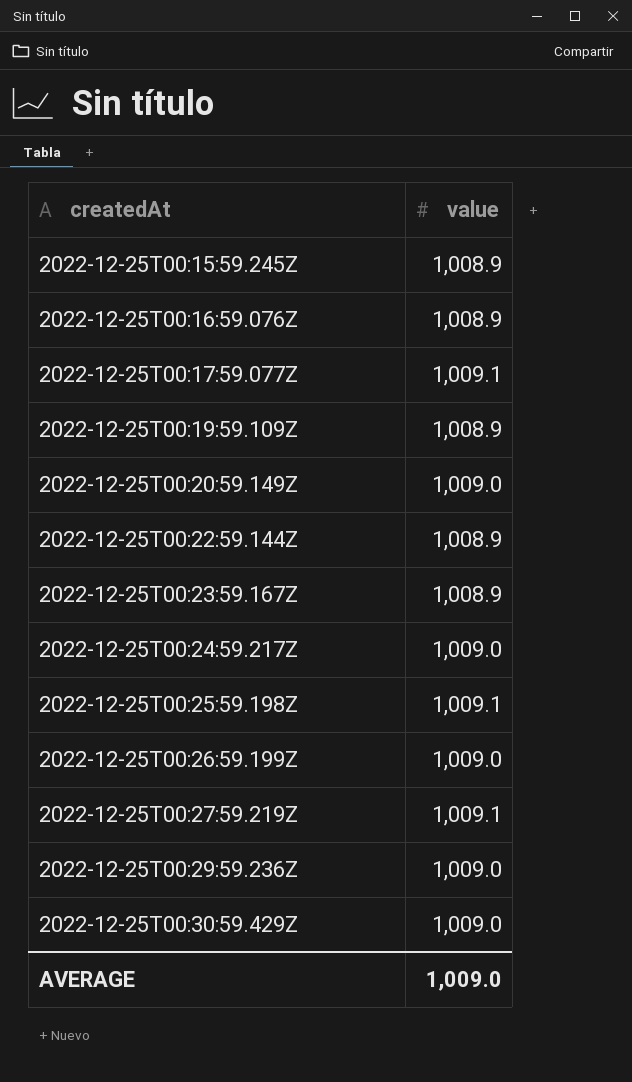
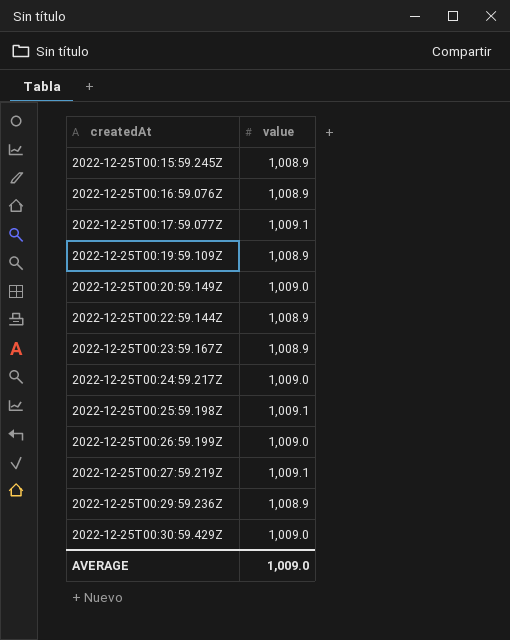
2022-12-25T00:29:59.236Z | value: 1,009.0 -> 1,008.9

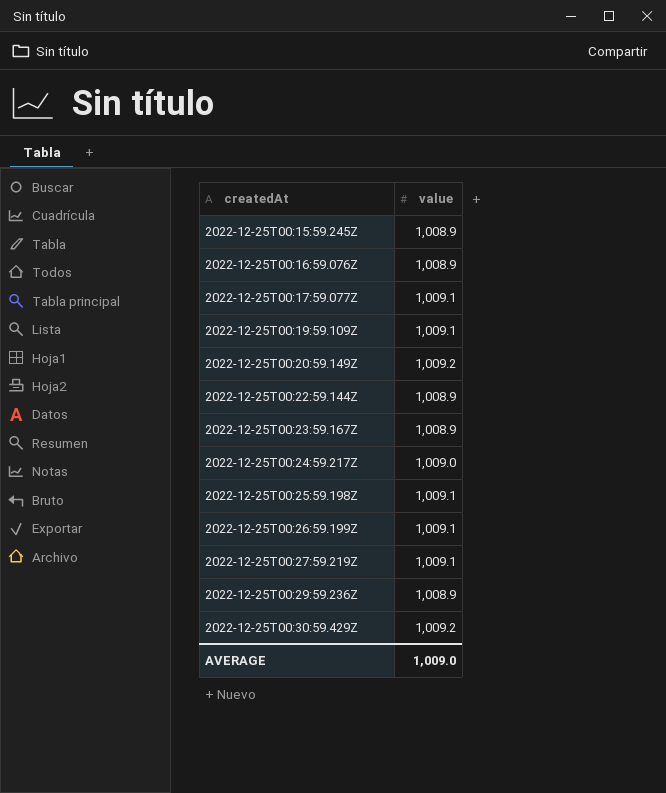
2022-12-25T00:19:59.109Z | value: 1,008.9 -> 1,009.1
2022-12-25T00:20:59.149Z | value: 1,009.0 -> 1,009.2
2022-12-25T00:26:59.199Z | value: 1,009.0 -> 1,009.1
2022-12-25T00:30:59.429Z | value: 1,009.0 -> 1,009.2

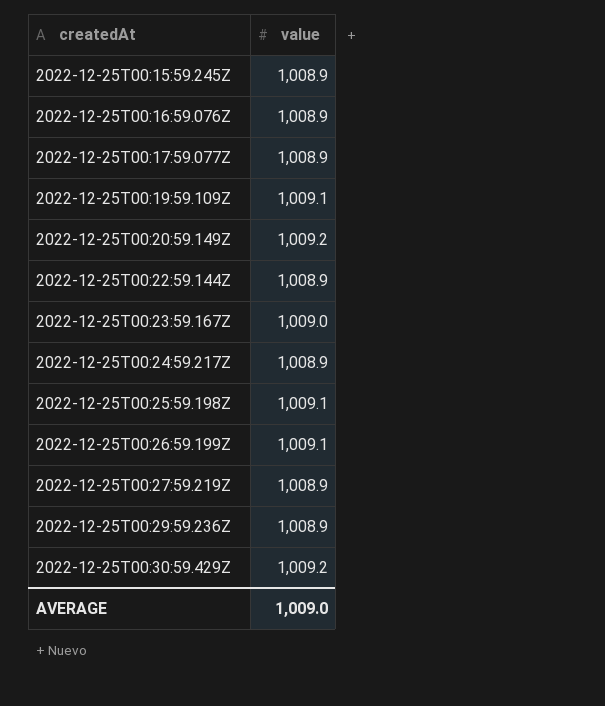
2022-12-25T00:17:59.077Z | value: 1,009.1 -> 1,008.9
2022-12-25T00:23:59.167Z | value: 1,008.9 -> 1,009.0
2022-12-25T00:24:59.217Z | value: 1,009.0 -> 1,008.9
2022-12-25T00:27:59.219Z | value: 1,009.1 -> 1,008.9

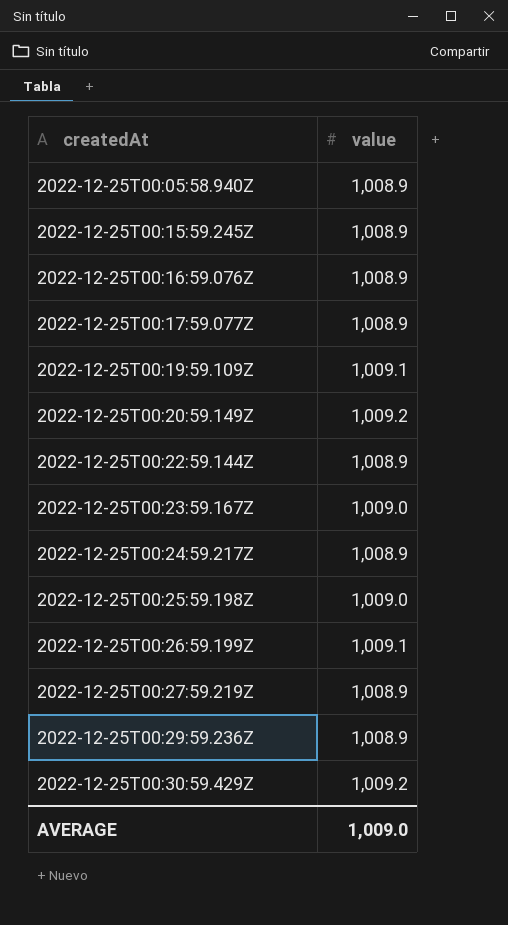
row 2022-12-25T00:05:58.940Z: none -> 1,008.9
2022-12-25T00:25:59.198Z | value: 1,009.1 -> 1,009.0

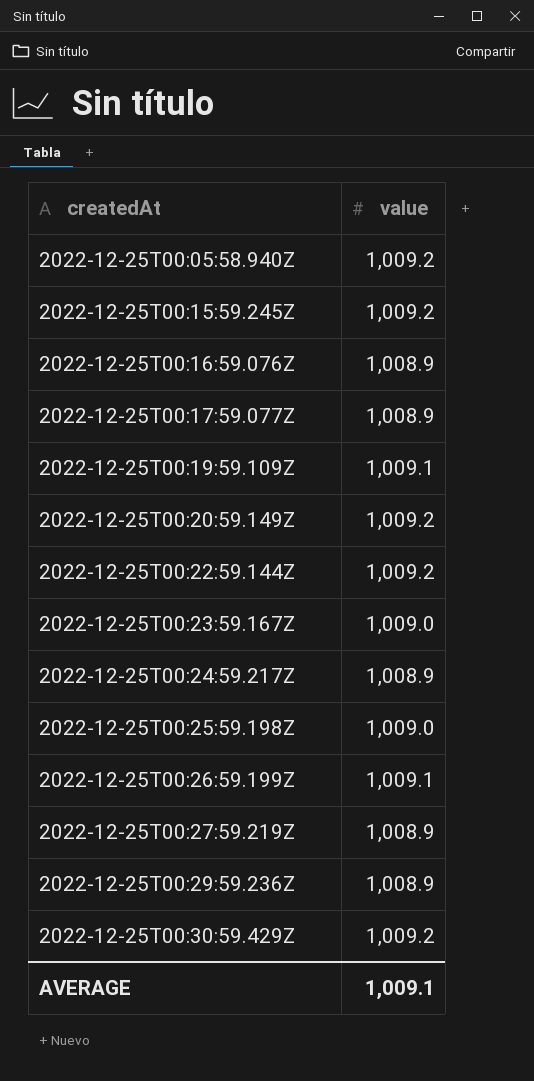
2022-12-25T00:05:58.940Z | value: 1,008.9 -> 1,009.2
2022-12-25T00:15:59.245Z | value: 1,008.9 -> 1,009.2
2022-12-25T00:22:59.144Z | value: 1,008.9 -> 1,009.2
AVERAGE | value: 1,009.0 -> 1,009.1

